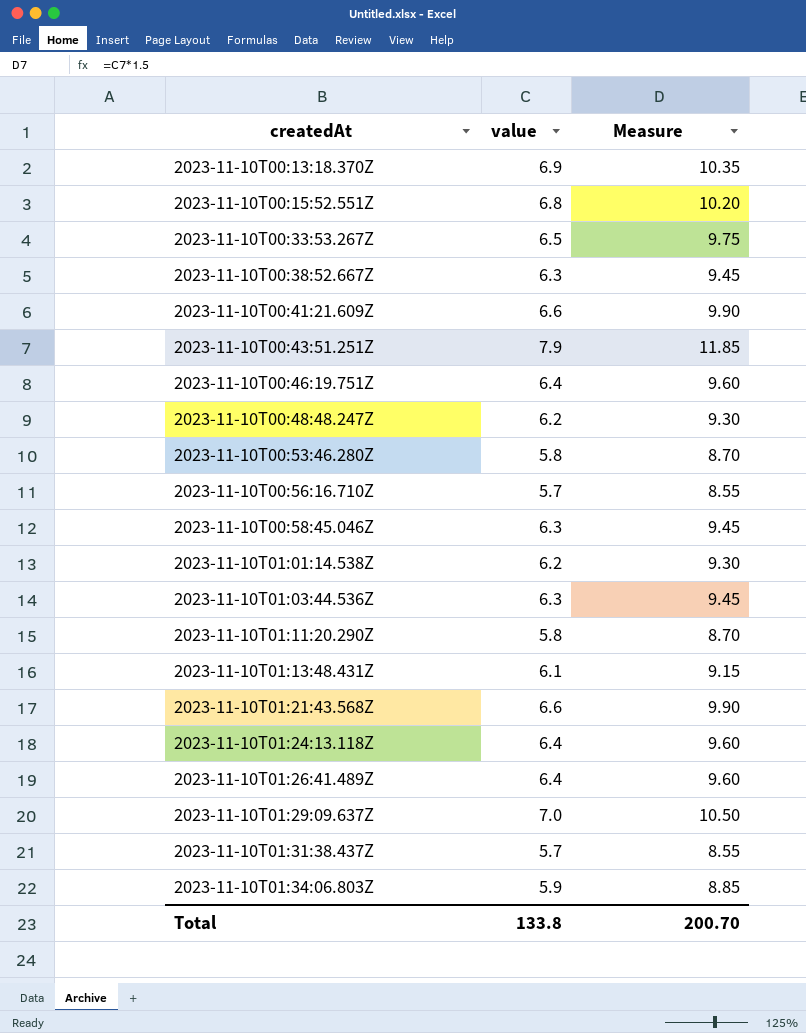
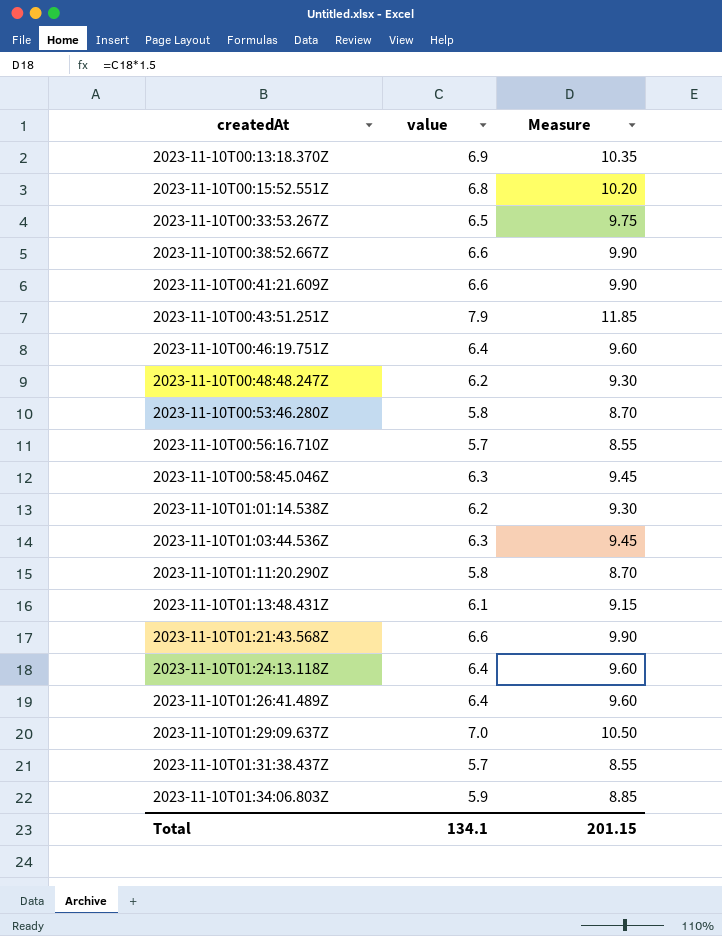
2023-11-10T00:38:52.667Z | value: 6.3 -> 6.6
2023-11-10T00:38:52.667Z | Measure: 9.45 -> 9.90
Total | value: 133.8 -> 134.1
Total | Measure: 200.70 -> 201.15

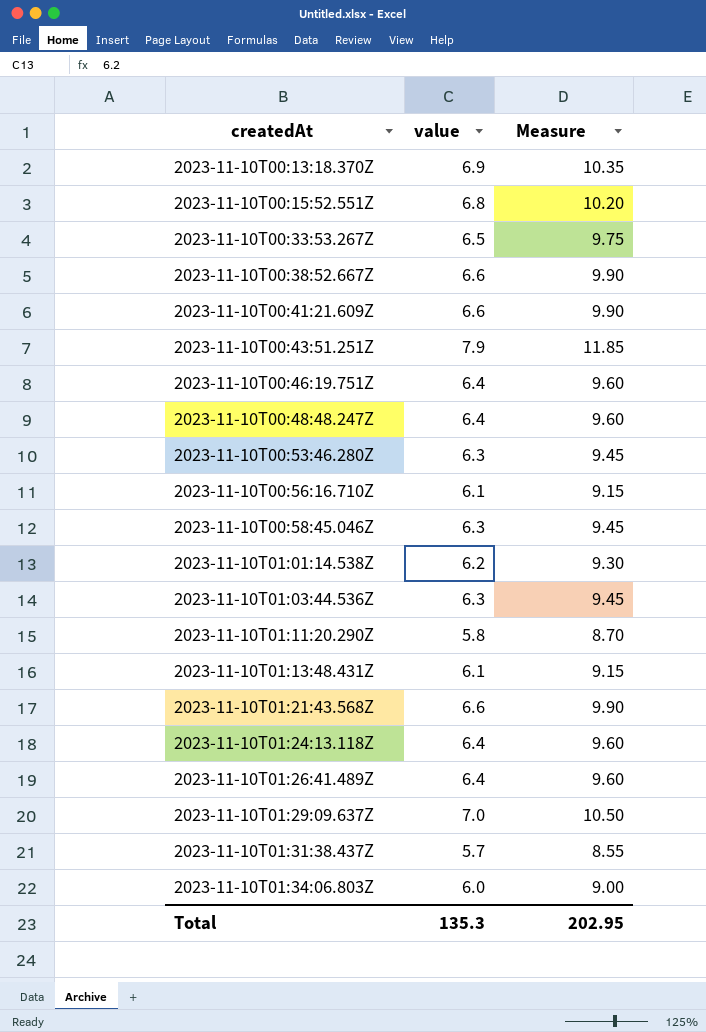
2023-11-10T00:48:48.247Z | value: 6.2 -> 6.4
2023-11-10T00:48:48.247Z | Measure: 9.30 -> 9.60
2023-11-10T00:53:46.280Z | value: 5.8 -> 6.3
2023-11-10T00:53:46.280Z | Measure: 8.70 -> 9.45
2023-11-10T00:56:16.710Z | value: 5.7 -> 6.1
2023-11-10T00:56:16.710Z | Measure: 8.55 -> 9.15
2023-11-10T01:34:06.803Z | value: 5.9 -> 6.0
2023-11-10T01:34:06.803Z | Measure: 8.85 -> 9.00
Total | value: 134.1 -> 135.3
Total | Measure: 201.15 -> 202.95

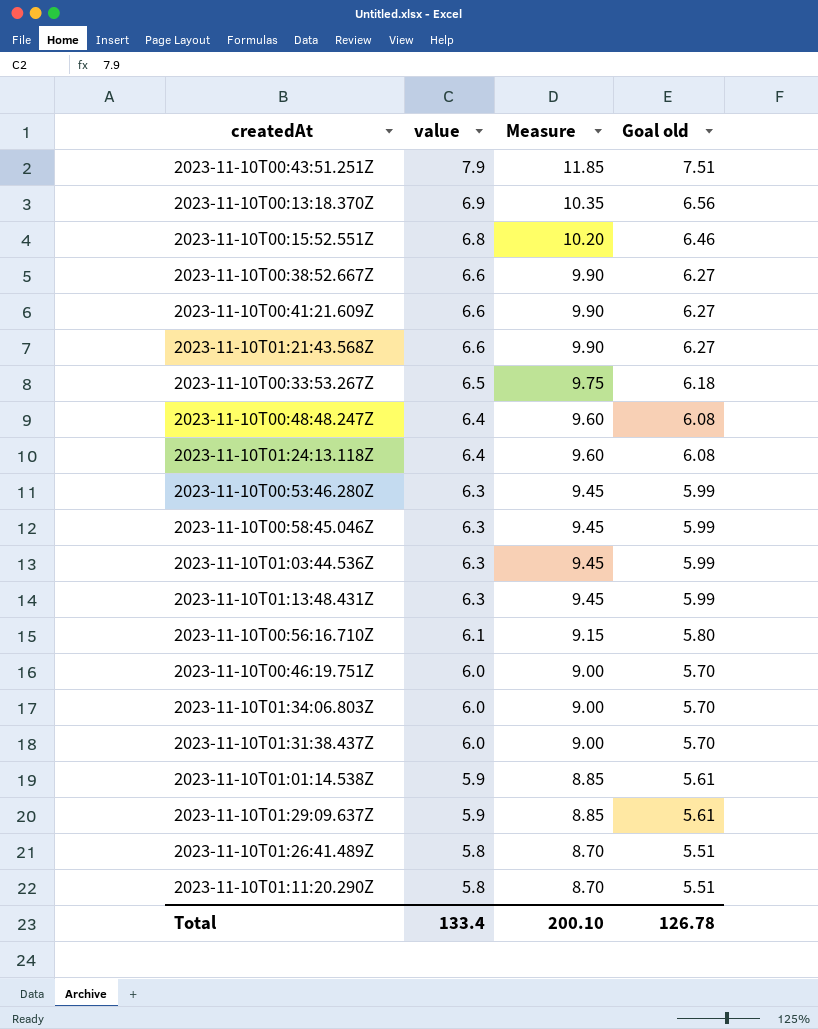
row order: createdAt ascending -> value descending
column Goal old | formula: none -> [value] * 0.95
2023-11-10T01:13:48.431Z | value: 6.1 -> 6.3
2023-11-10T01:13:48.431Z | Measure: 9.15 -> 9.45
2023-11-10T00:46:19.751Z | value: 6.4 -> 6.0
2023-11-10T00:46:19.751Z | Measure: 9.60 -> 9.00
2023-11-10T01:31:38.437Z | value: 5.7 -> 6.0
2023-11-10T01:31:38.437Z | Measure: 8.55 -> 9.00
2023-11-10T01:01:14.538Z | value: 6.2 -> 5.9
2023-11-10T01:01:14.538Z | Measure: 9.30 -> 8.85
2023-11-10T01:29:09.637Z | value: 7.0 -> 5.9
2023-11-10T01:29:09.637Z | Measure: 10.50 -> 8.85
2023-11-10T01:26:41.489Z | value: 6.4 -> 5.8
2023-11-10T01:26:41.489Z | Measure: 9.60 -> 8.70
Total | value: 135.3 -> 133.4
Total | Measure: 202.95 -> 200.10

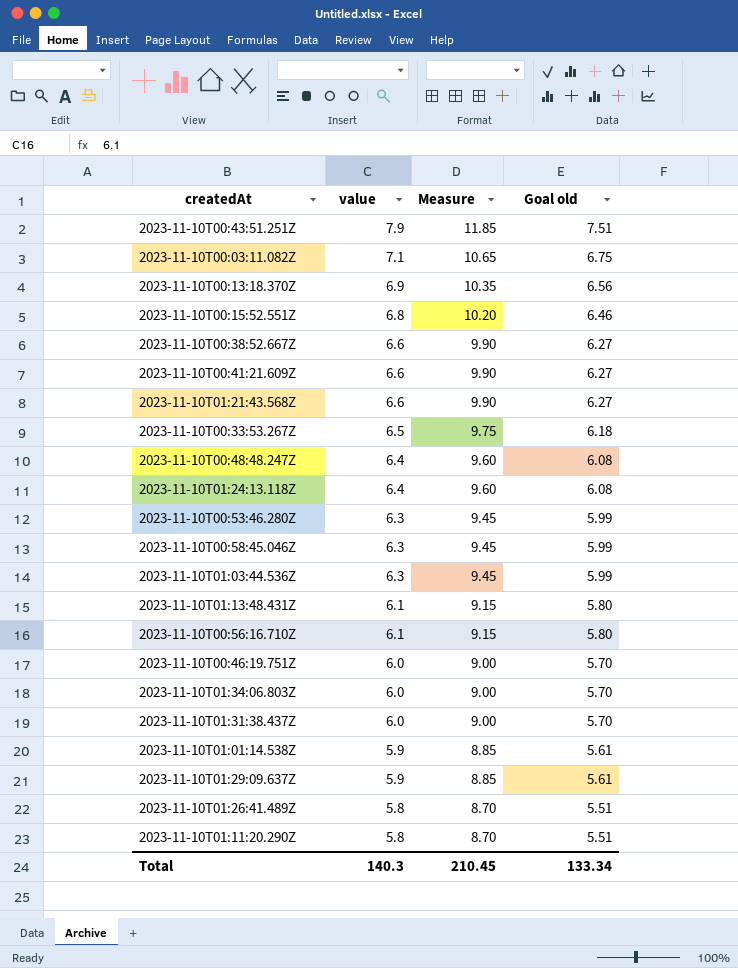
row 2023-11-10T00:03:11.082Z: none -> 7.1 | 10.65 | 6.75
2023-11-10T01:13:48.431Z | value: 6.3 -> 6.1
2023-11-10T01:13:48.431Z | Measure: 9.45 -> 9.15
2023-11-10T01:13:48.431Z | Goal old: 5.99 -> 5.80
Total | value: 133.4 -> 140.3
Total | Measure: 200.10 -> 210.45
Total | Goal old: 126.78 -> 133.34

